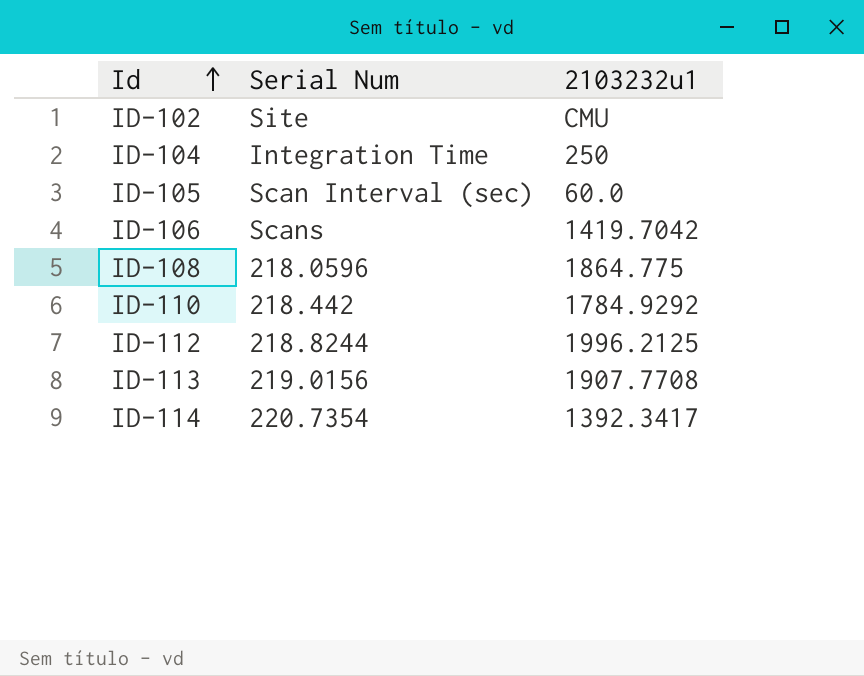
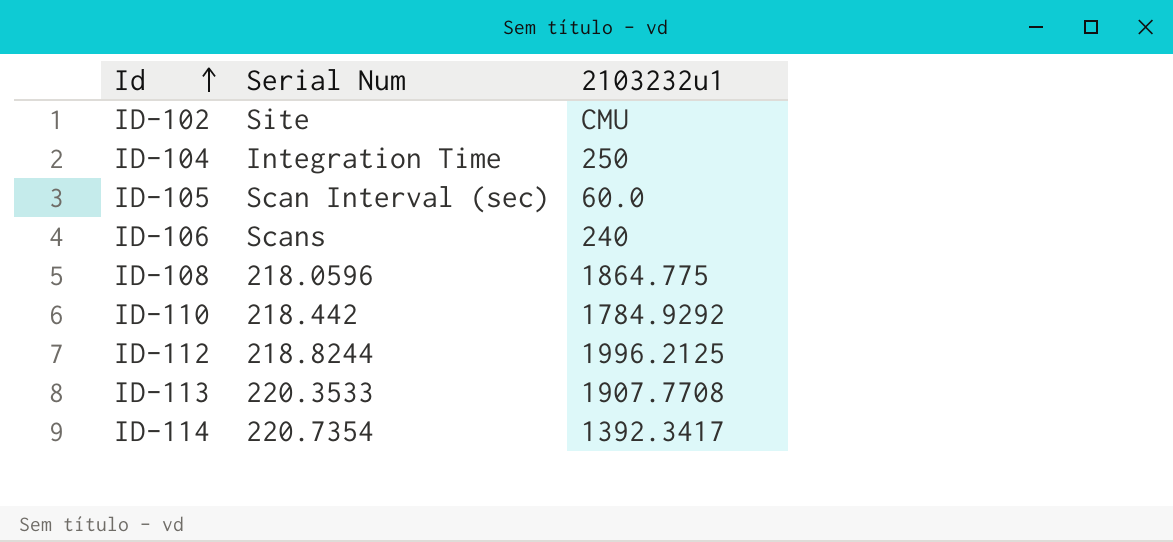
ID-106 | 2103232u1: 1419.7042 -> 240
ID-113 | Serial Num: 219.0156 -> 220.3533

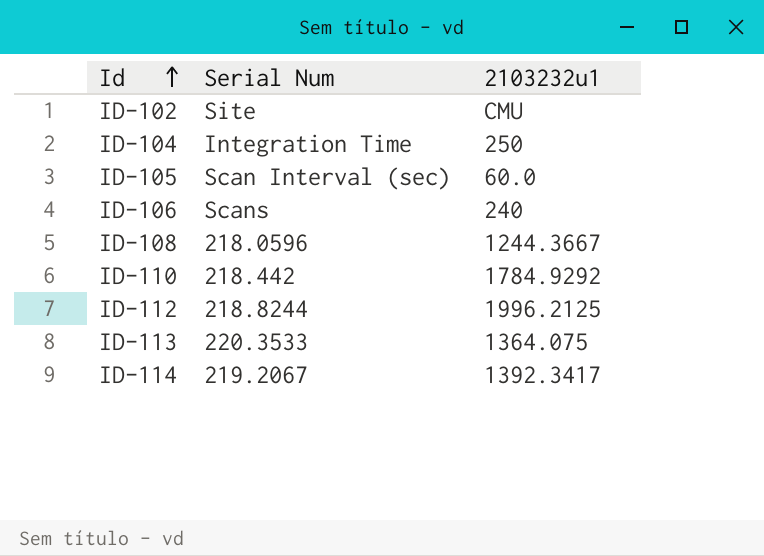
ID-108 | 2103232u1: 1864.775 -> 1244.3667
ID-113 | 2103232u1: 1907.7708 -> 1364.075
ID-114 | Serial Num: 220.7354 -> 219.2067

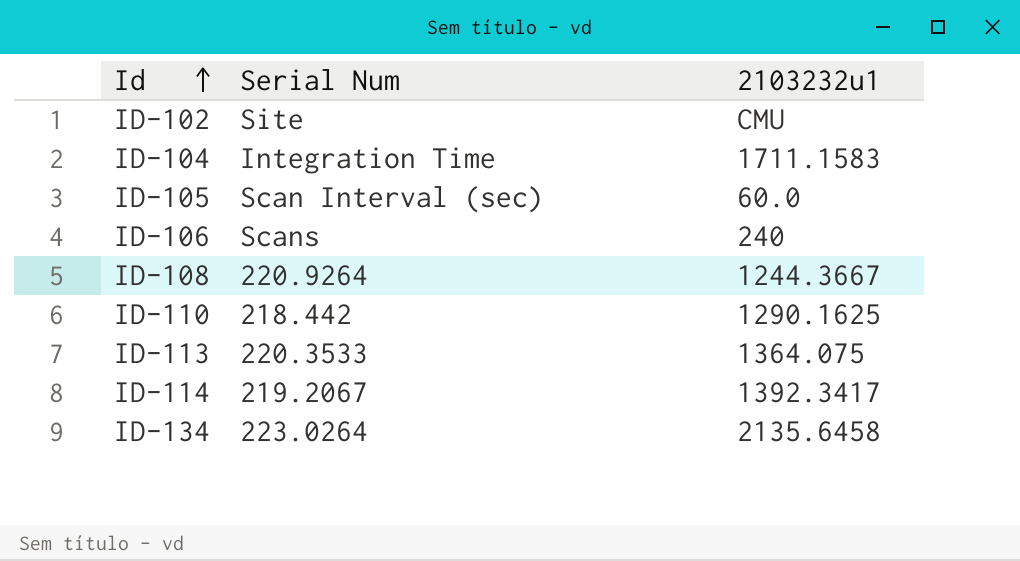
row ID-112: 218.8244 | 1996.2125 -> none
ID-104 | 2103232u1: 250 -> 1711.1583
ID-108 | Serial Num: 218.0596 -> 220.9264
ID-110 | 2103232u1: 1784.9292 -> 1290.1625
row ID-134: none -> 223.0264 | 2135.6458

